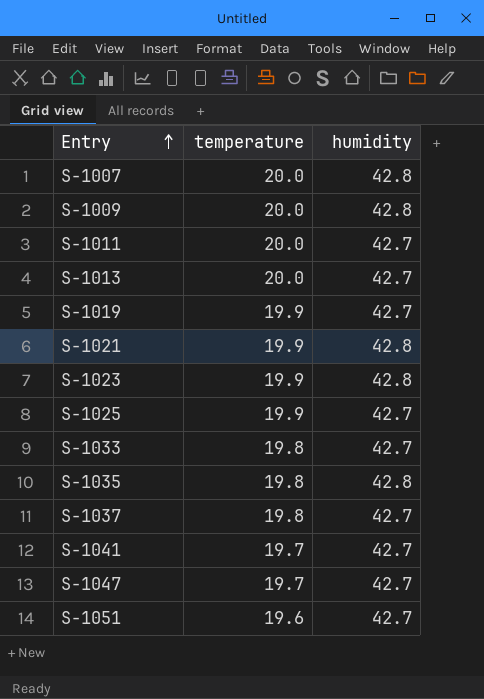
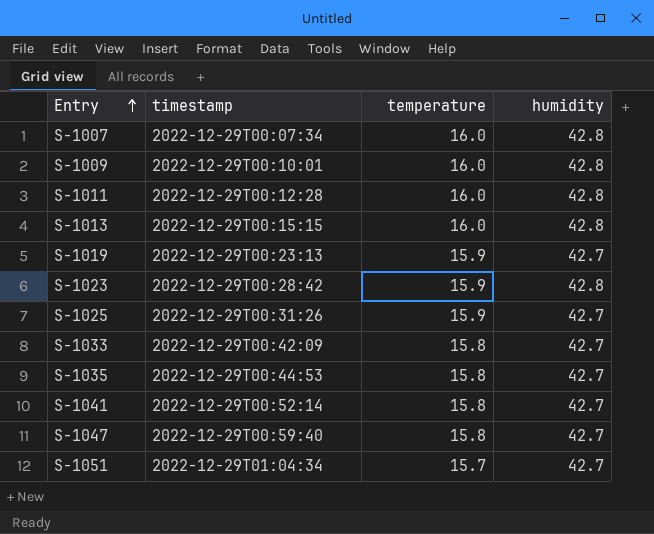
column timestamp | position: none -> 2
row S-1021: 19.9 | 42.8 -> none
row S-1037: 19.8 | 42.7 -> none
S-1007 | temperature: 20.0 -> 16.0
S-1009 | temperature: 20.0 -> 16.0
S-1011 | temperature: 20.0 -> 16.0
S-1011 | humidity: 42.7 -> 42.8
S-1013 | temperature: 20.0 -> 16.0
S-1013 | humidity: 42.7 -> 42.8
S-1019 | temperature: 19.9 -> 15.9
S-1023 | temperature: 19.9 -> 15.9
S-1025 | temperature: 19.9 -> 15.9
S-1033 | temperature: 19.8 -> 15.8
S-1035 | temperature: 19.8 -> 15.8
S-1035 | humidity: 42.8 -> 42.7
S-1041 | temperature: 19.7 -> 15.8
S-1047 | temperature: 19.7 -> 15.8
S-1051 | temperature: 19.6 -> 15.7

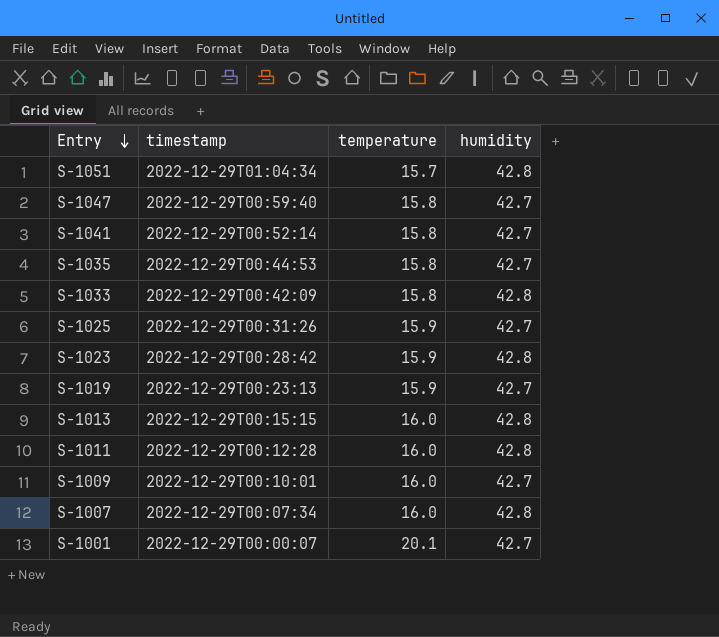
row order: Entry ascending -> Entry descending
S-1051 | humidity: 42.7 -> 42.8
S-1033 | humidity: 42.7 -> 42.8
S-1009 | humidity: 42.8 -> 42.7
row S-1001: none -> 2022-12-29T00:00:07 | 20.1 | 42.7

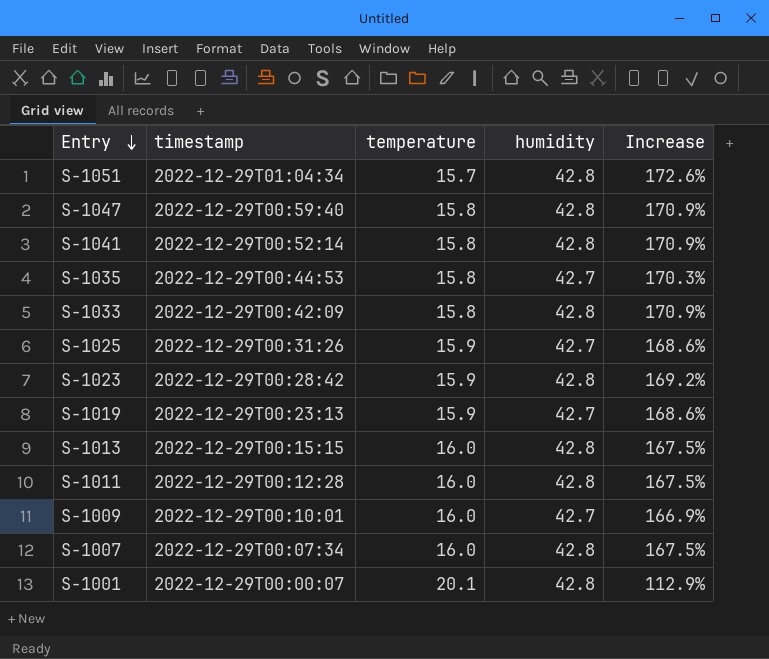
column Increase | formula: none -> ([humidity] - [temperature]) / [temperature]
S-1047 | humidity: 42.7 -> 42.8
S-1041 | humidity: 42.7 -> 42.8
S-1001 | humidity: 42.7 -> 42.8

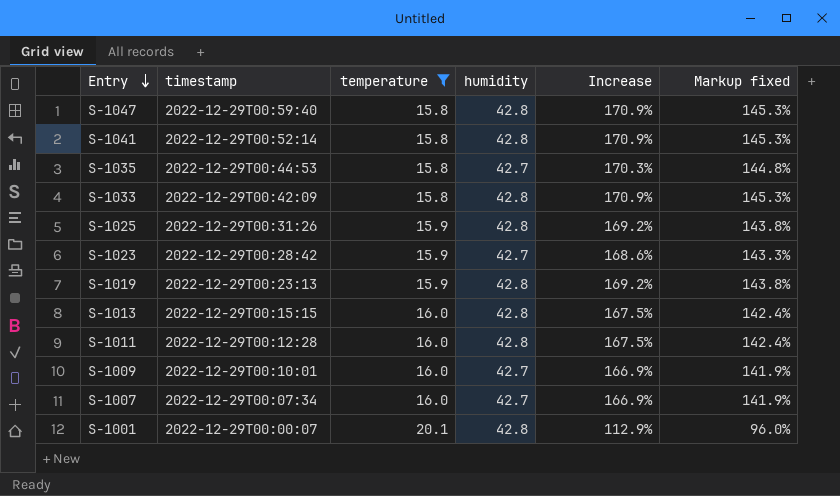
filter: none -> temperature != 15.7
column Markup fixed | formula: none -> [Increase] * 0.85
S-1025 | humidity: 42.7 -> 42.8
S-1025 | Increase: 168.6% -> 169.2%
S-1023 | humidity: 42.8 -> 42.7
S-1023 | Increase: 169.2% -> 168.6%
S-1019 | humidity: 42.7 -> 42.8
S-1019 | Increase: 168.6% -> 169.2%
S-1007 | humidity: 42.8 -> 42.7
S-1007 | Increase: 167.5% -> 166.9%

